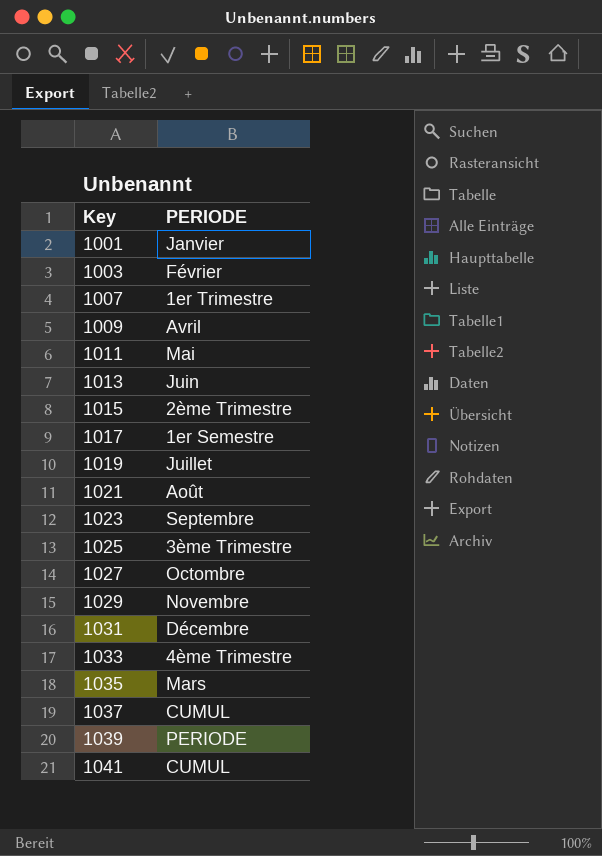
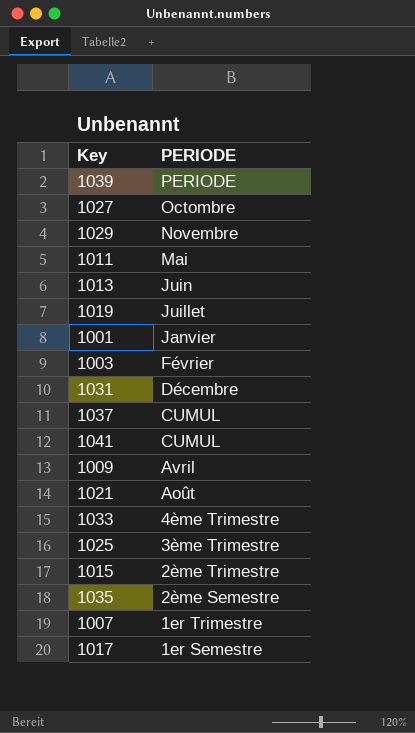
row order: Key ascending -> PERIODE descending
row 1023: Septembre -> none
1035 | PERIODE: Mars -> 2ème Semestre

